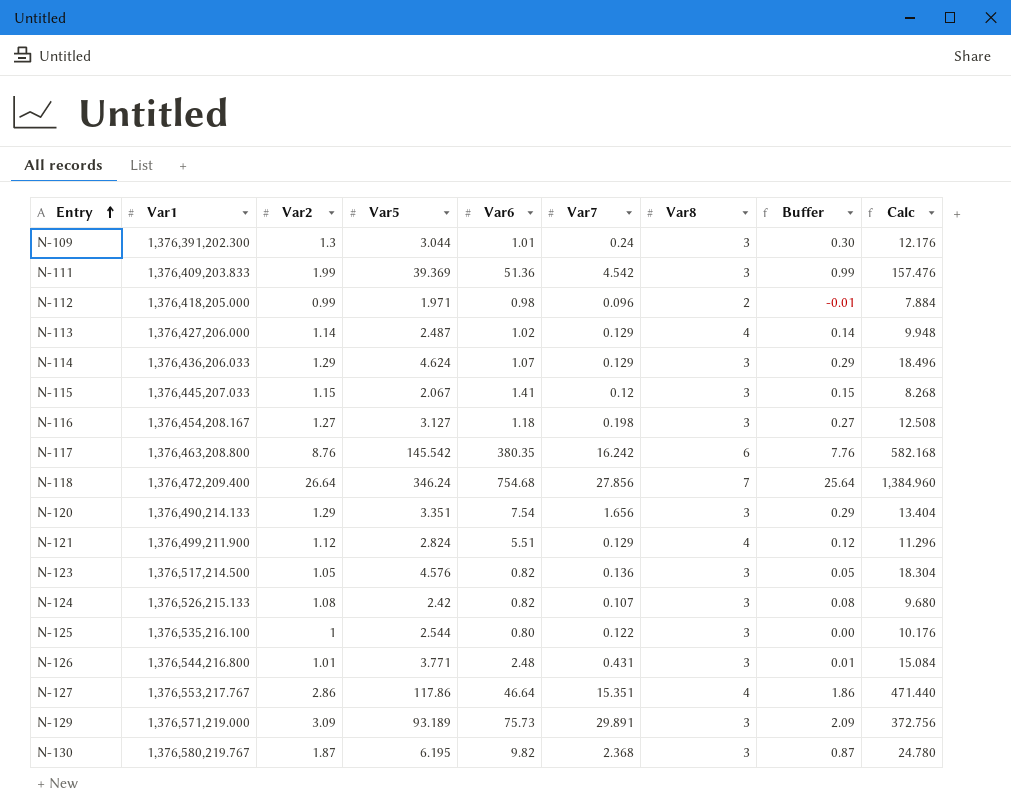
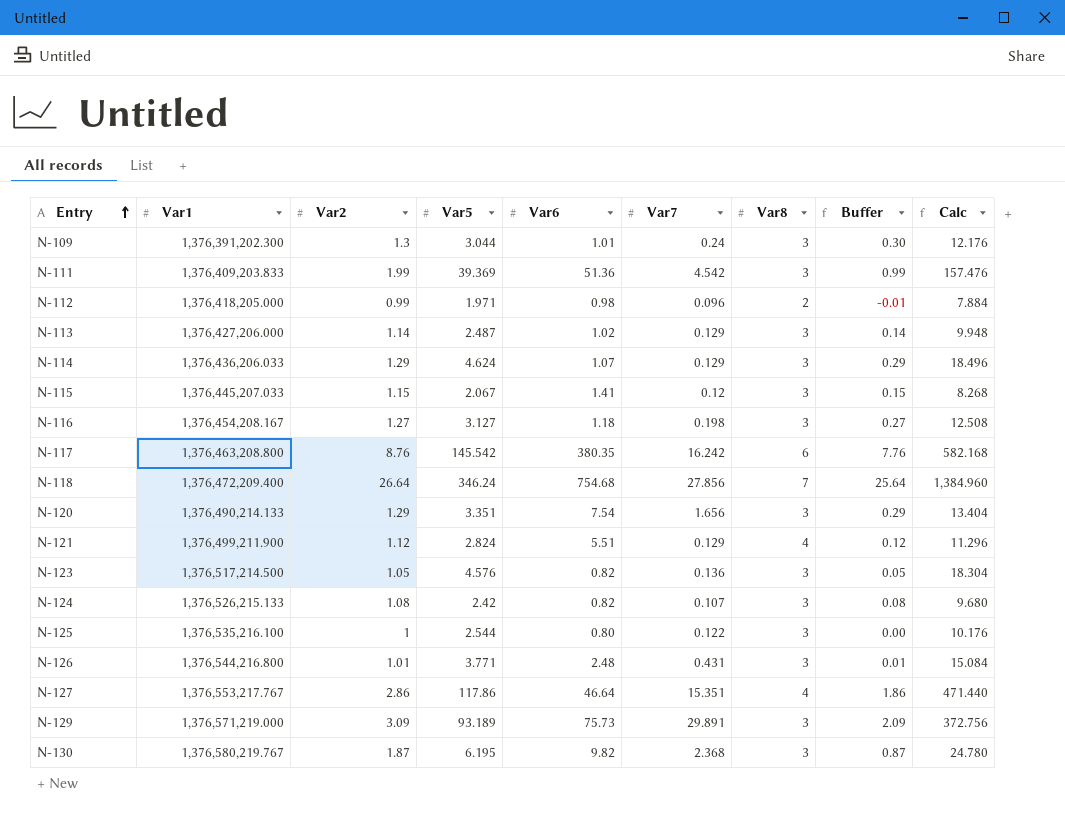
N-113 | Var8: 4 -> 3

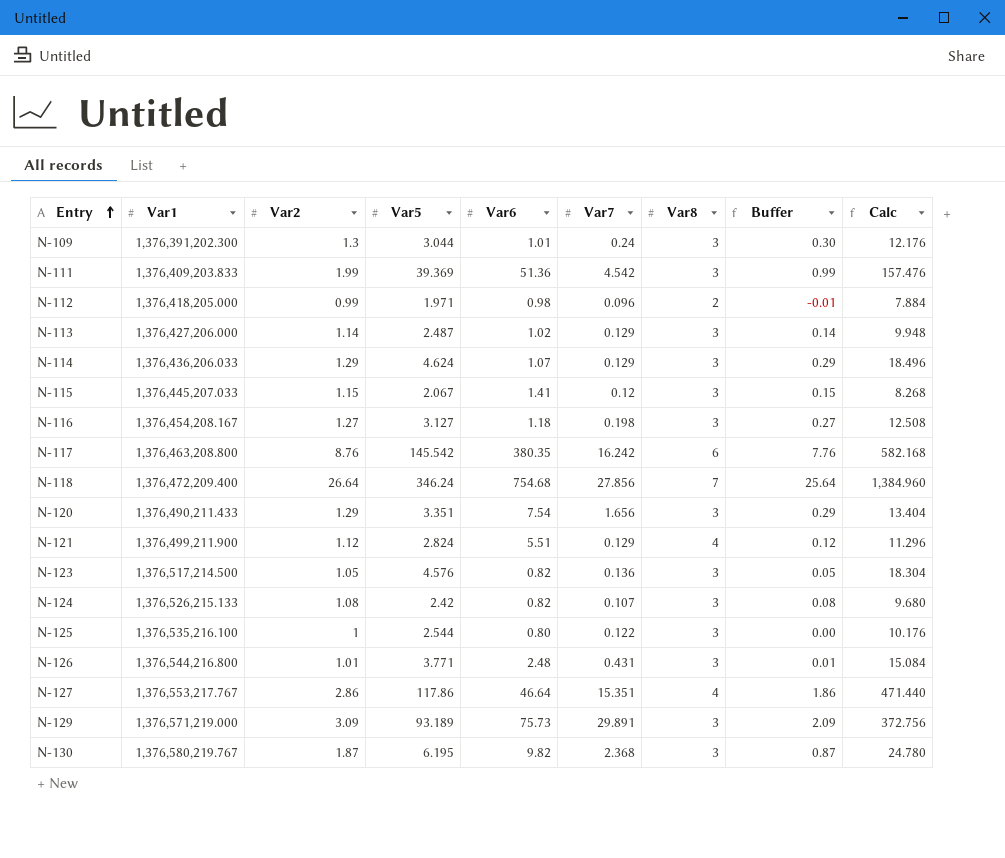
N-120 | Var1: 1,376,490,214.133 -> 1,376,490,211.433

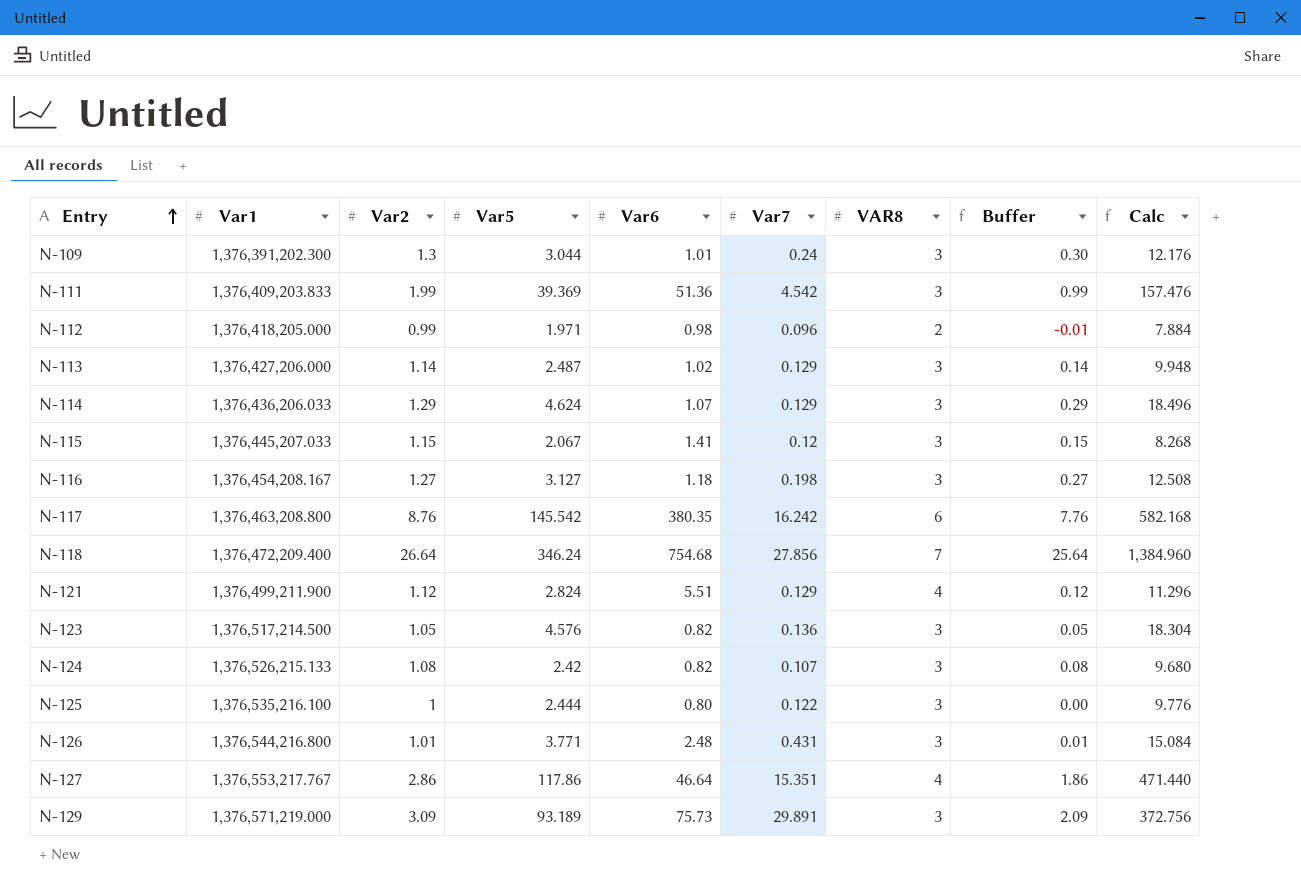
column name: Var8 -> VAR8
row N-120: 1,376,490,211.433 | 1.29 | 3.351 | 7.54 | 1.656 | 3 | 0.29 | 13.404 -> none
row N-130: 1,376,580,219.767 | 1.87 | 6.195 | 9.82 | 2.368 | 3 | 0.87 | 24.780 -> none
N-125 | Var5: 2.544 -> 2.444
N-125 | Calc: 10.176 -> 9.776

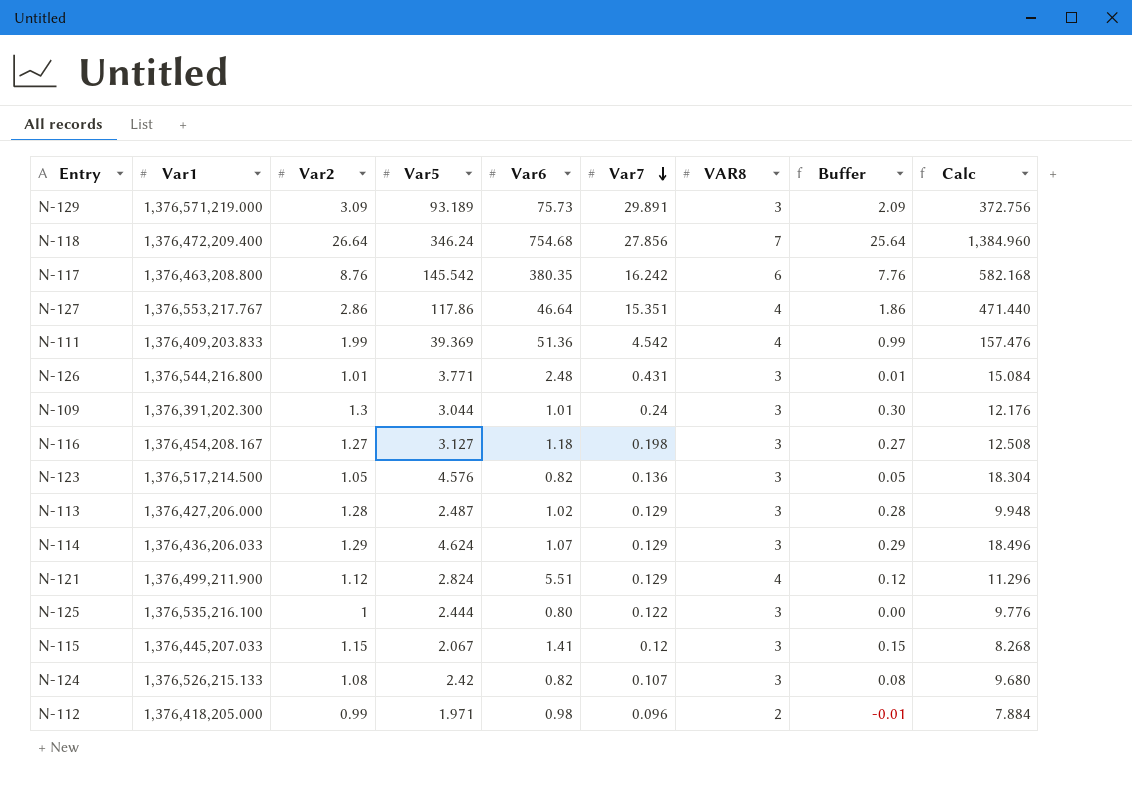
row order: Entry ascending -> Var7 descending
N-111 | VAR8: 3 -> 4
N-113 | Var2: 1.14 -> 1.28
N-113 | Buffer: 0.14 -> 0.28

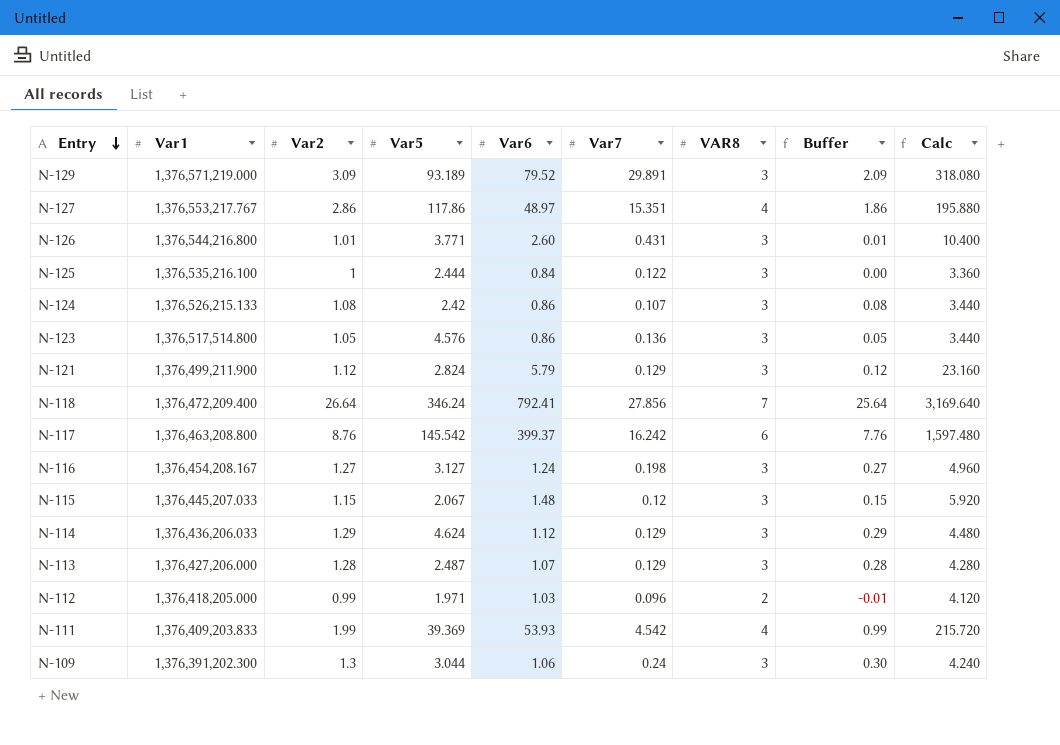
row order: Var7 descending -> Entry descending
column Calc | formula: [Var5] * 4 -> [Var6] * 4
N-129 | Var6: 75.73 -> 79.52
N-127 | Var6: 46.64 -> 48.97
N-126 | Var6: 2.48 -> 2.60
N-125 | Var6: 0.80 -> 0.84
N-124 | Var6: 0.82 -> 0.86
N-123 | Var1: 1,376,517,214.500 -> 1,376,517,514.800
N-123 | Var6: 0.82 -> 0.86
N-121 | Var6: 5.51 -> 5.79
N-121 | VAR8: 4 -> 3
N-118 | Var6: 754.68 -> 792.41
N-117 | Var6: 380.35 -> 399.37
N-116 | Var6: 1.18 -> 1.24
N-115 | Var6: 1.41 -> 1.48
N-114 | Var6: 1.07 -> 1.12
N-113 | Var6: 1.02 -> 1.07
N-112 | Var6: 0.98 -> 1.03
N-111 | Var6: 51.36 -> 53.93
N-109 | Var6: 1.01 -> 1.06

